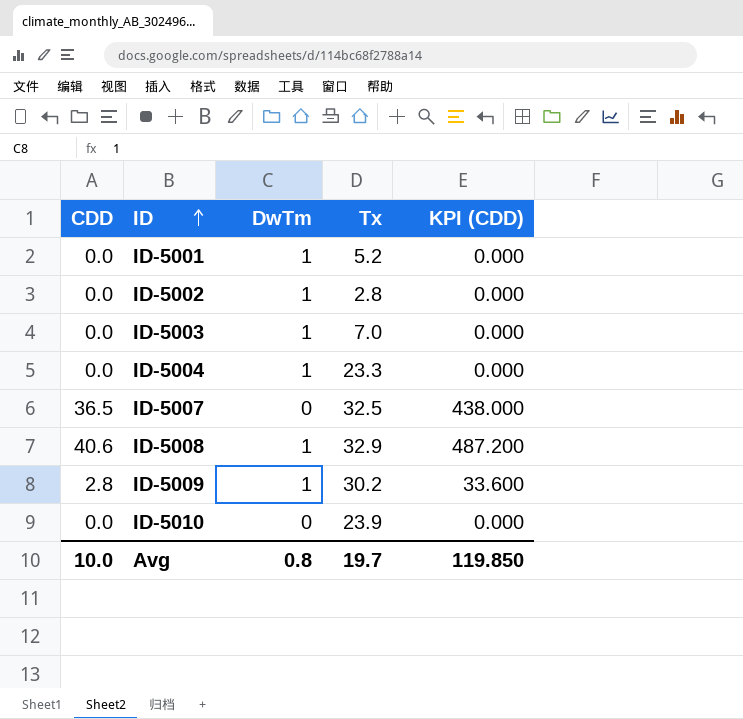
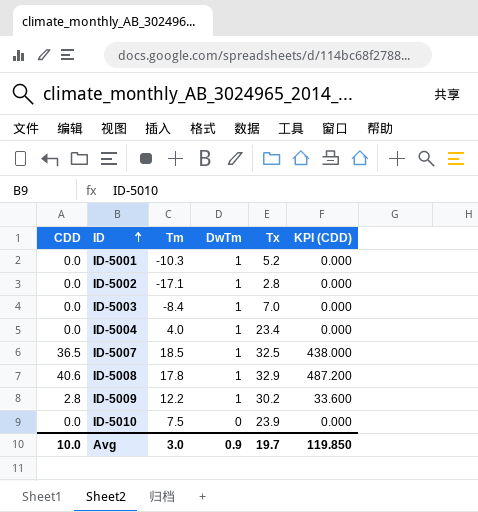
column Tm | position: none -> 3
ID-5004 | Tx: 23.3 -> 23.4
ID-5007 | DwTm: 0 -> 1
Avg | DwTm: 0.8 -> 0.9

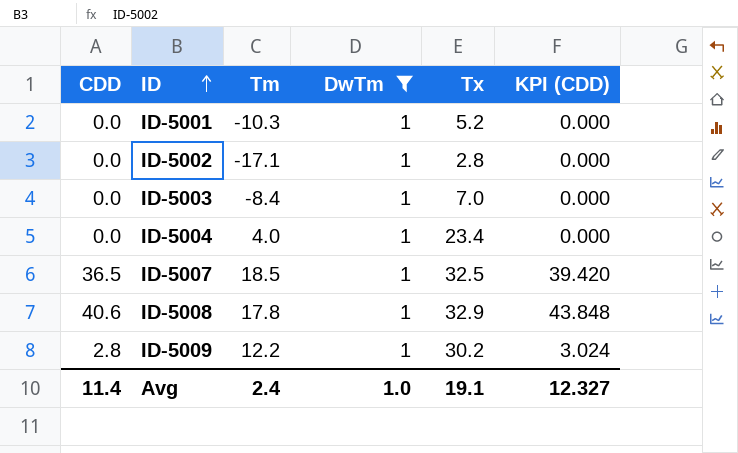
filter: none -> DwTm = 1
column KPI (CDD) | formula: [CDD] * 12 -> [CDD] * 1.08
Avg | CDD: 10.0 -> 11.4
Avg | Tm: 3.0 -> 2.4
Avg | DwTm: 0.9 -> 1.0
Avg | Tx: 19.7 -> 19.1
Avg | KPI (CDD): 119.850 -> 12.327

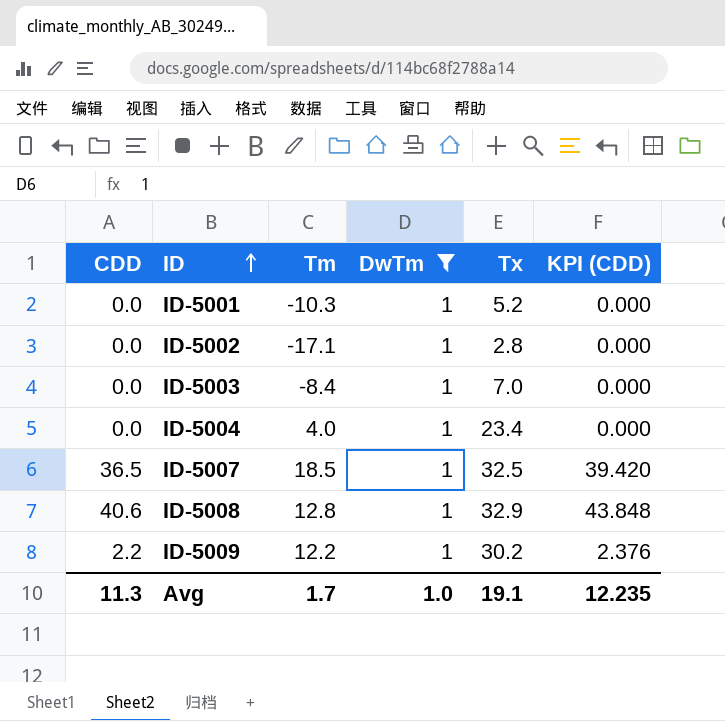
ID-5008 | Tm: 17.8 -> 12.8
ID-5009 | CDD: 2.8 -> 2.2
ID-5009 | KPI (CDD): 3.024 -> 2.376
Avg | CDD: 11.4 -> 11.3
Avg | Tm: 2.4 -> 1.7
Avg | KPI (CDD): 12.327 -> 12.235

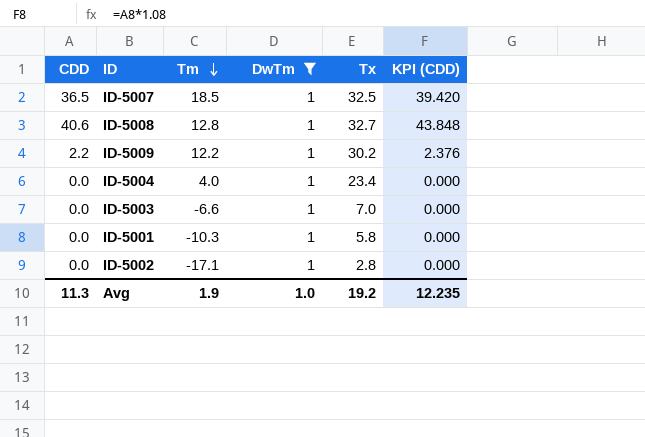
row order: ID ascending -> Tm descending
ID-5008 | Tx: 32.9 -> 32.7
ID-5003 | Tm: -8.4 -> -6.6
ID-5001 | Tx: 5.2 -> 5.8
Avg | Tm: 1.7 -> 1.9
Avg | Tx: 19.1 -> 19.2

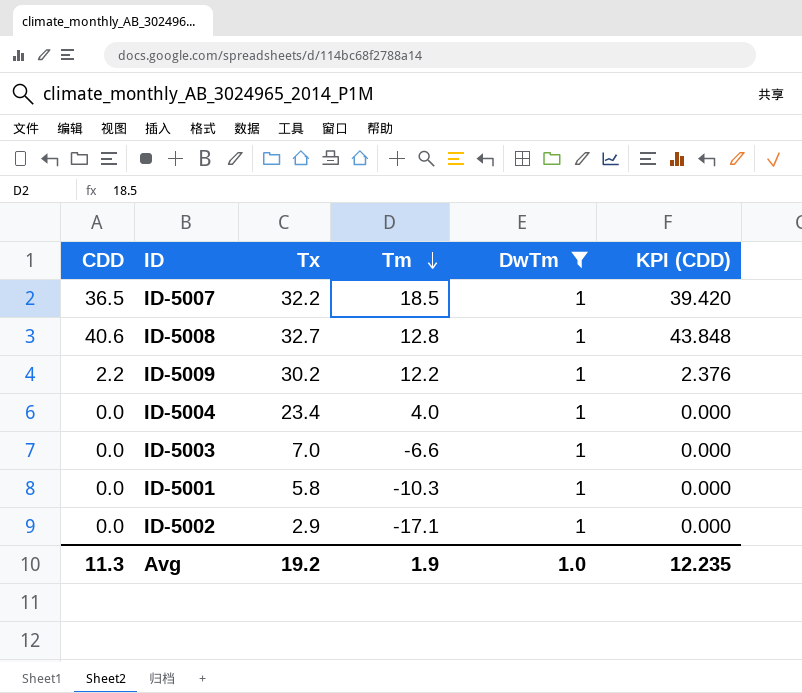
column Tx | position: 5 -> 3
ID-5007 | Tx: 32.5 -> 32.2
ID-5002 | Tx: 2.8 -> 2.9

